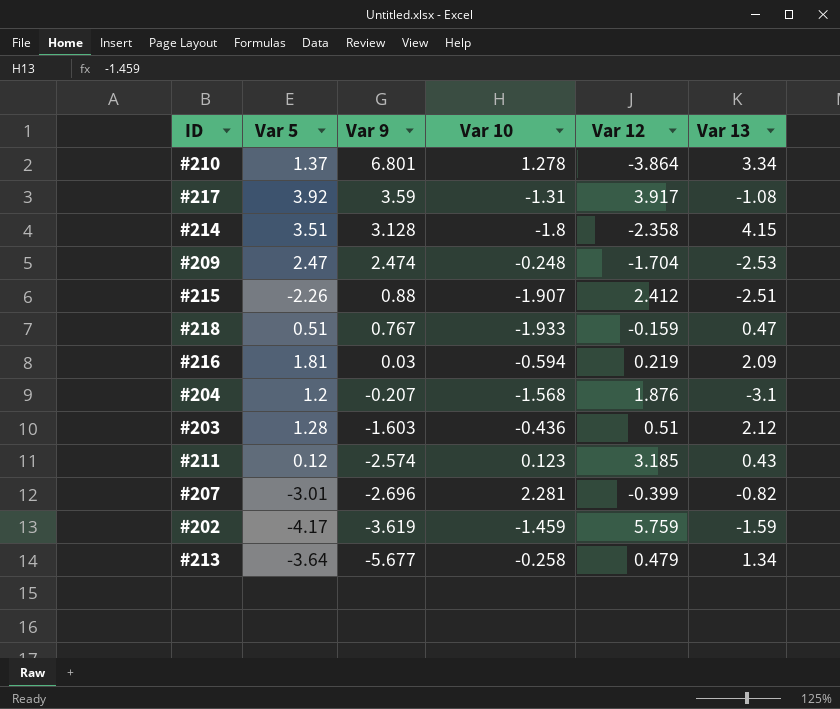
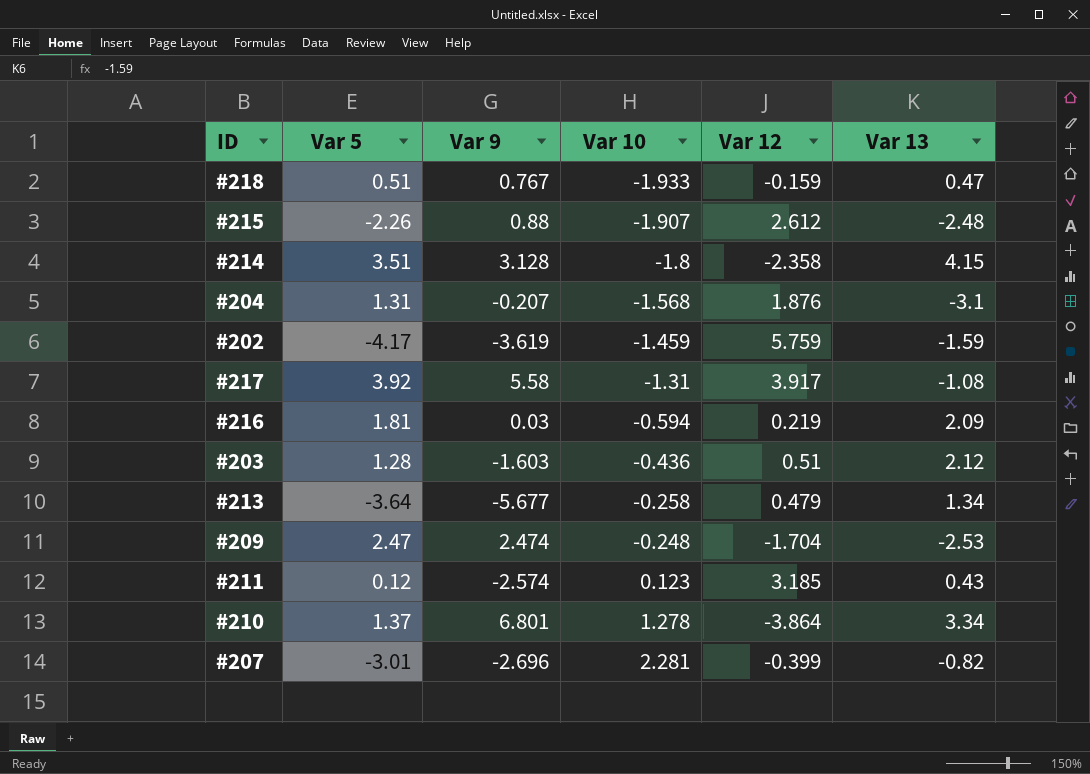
row order: Var 9 descending -> Var 10 ascending
#215 | Var 12: 2.412 -> 2.612
#215 | Var 13: -2.51 -> -2.48
#204 | Var 5: 1.2 -> 1.31
#217 | Var 9: 3.59 -> 5.58

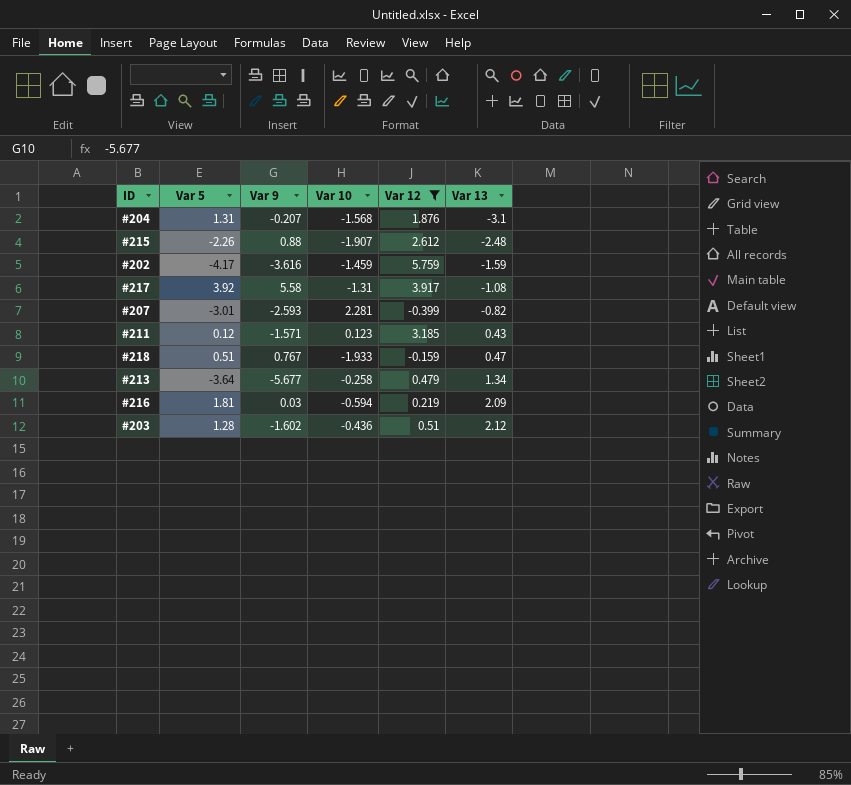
filter: none -> Var 12 >= -0.399
row order: Var 10 ascending -> Var 13 ascending
#202 | Var 9: -3.619 -> -3.616
#207 | Var 9: -2.696 -> -2.593
#211 | Var 9: -2.574 -> -1.571
#203 | Var 9: -1.603 -> -1.602

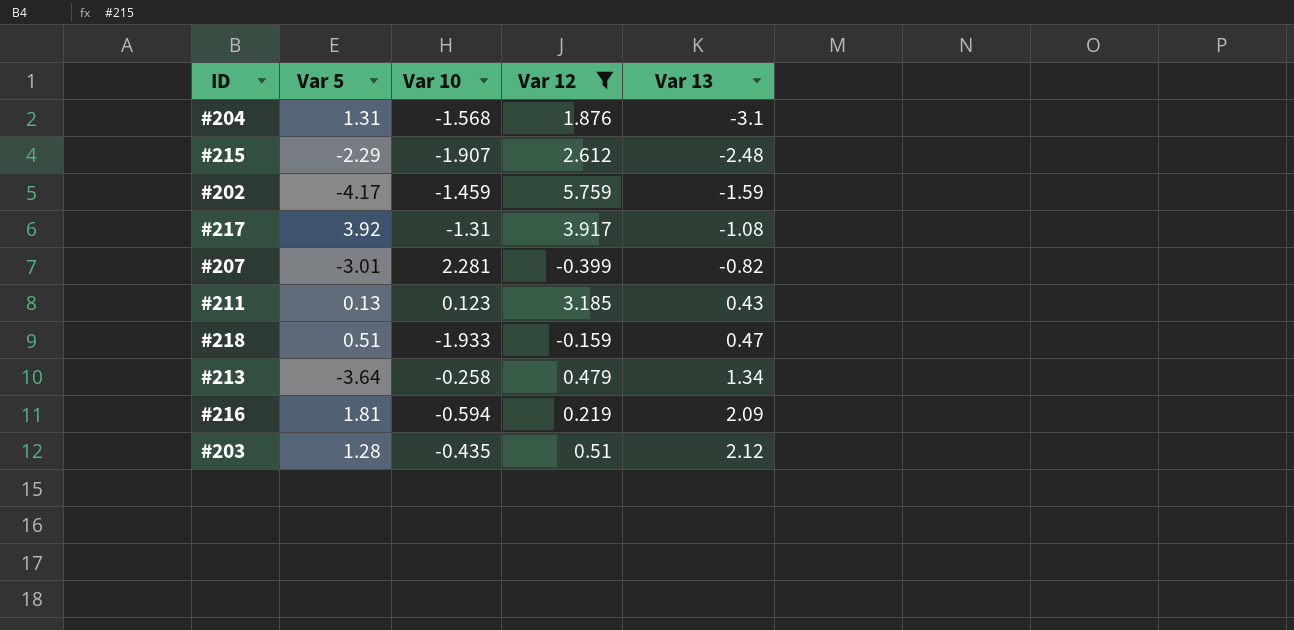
column Var 9 | position: 3 -> none
#215 | Var 5: -2.26 -> -2.29
#211 | Var 5: 0.12 -> 0.13
#203 | Var 10: -0.436 -> -0.435

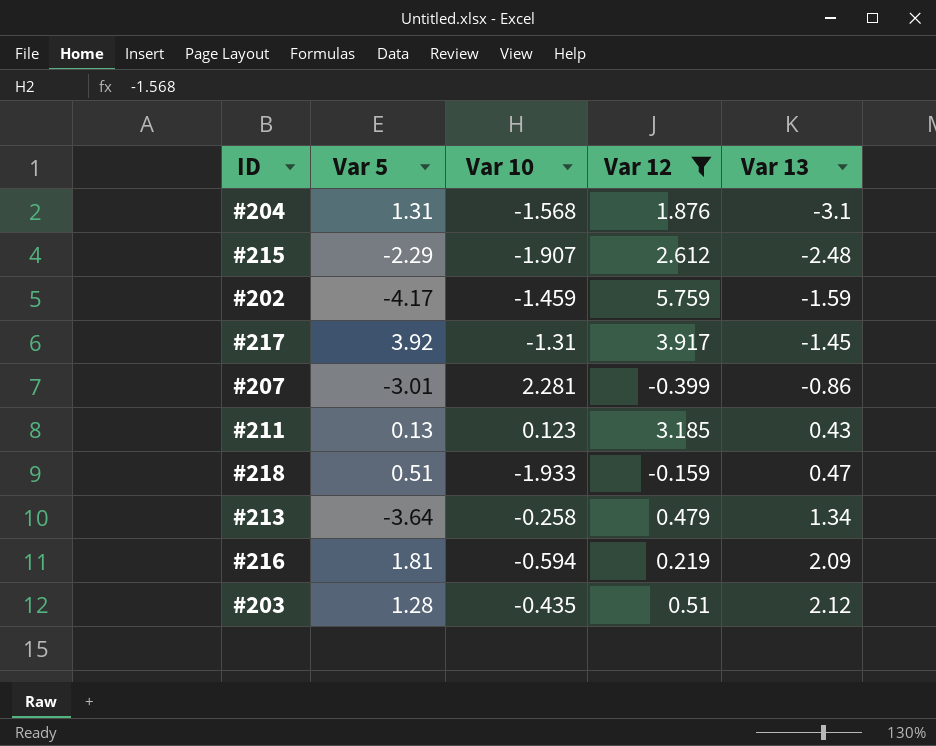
#217 | Var 13: -1.08 -> -1.45
#207 | Var 13: -0.82 -> -0.86

